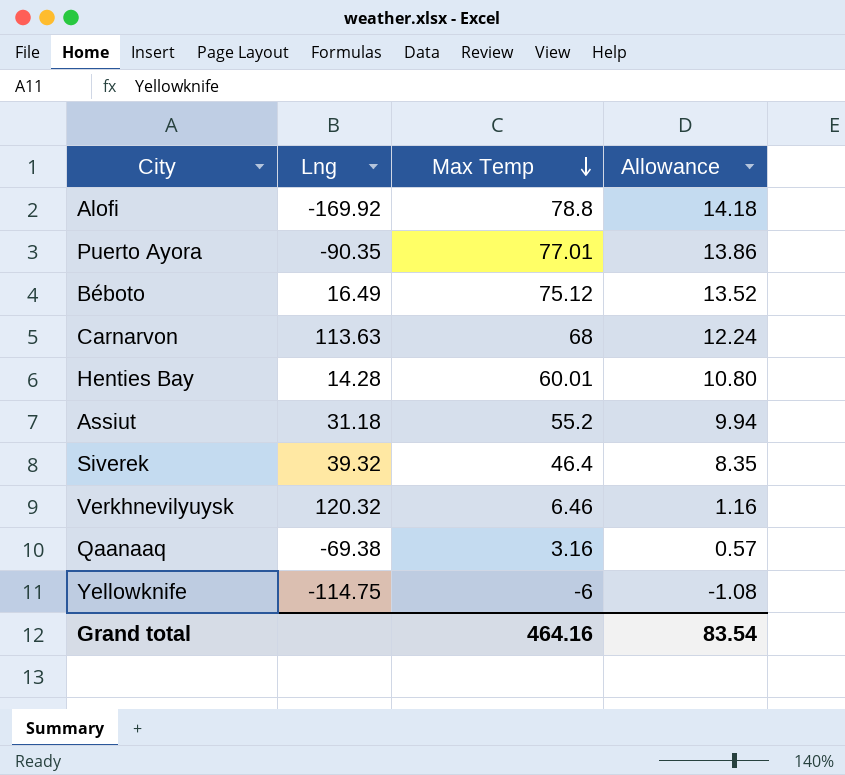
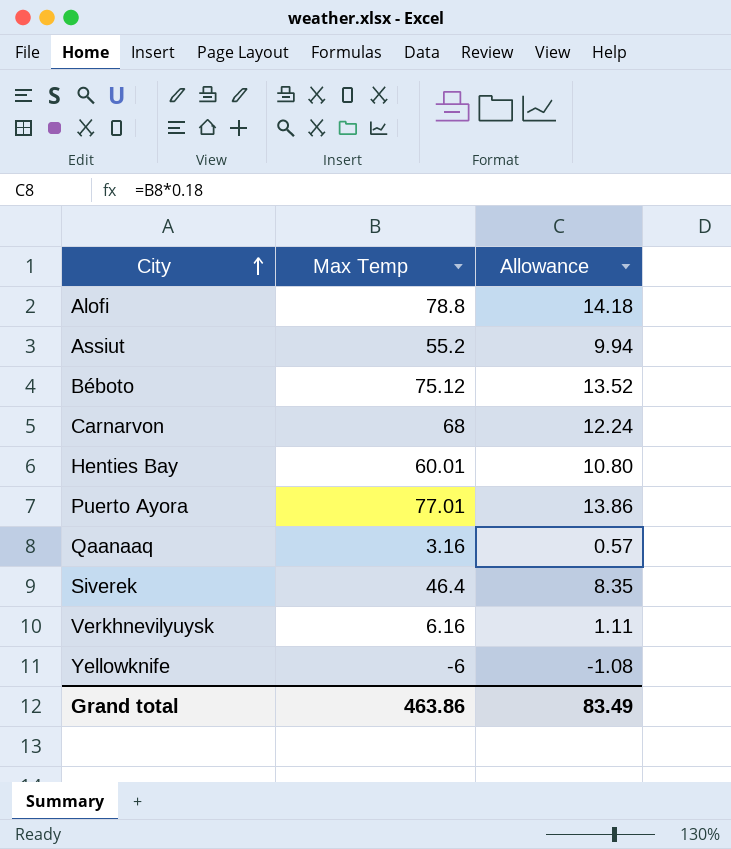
row order: Max Temp descending -> City ascending
column Lng | position: 2 -> none
Verkhnevilyuysk | Max Temp: 6.46 -> 6.16
Verkhnevilyuysk | Allowance: 1.16 -> 1.11
Grand total | Max Temp: 464.16 -> 463.86
Grand total | Allowance: 83.54 -> 83.49

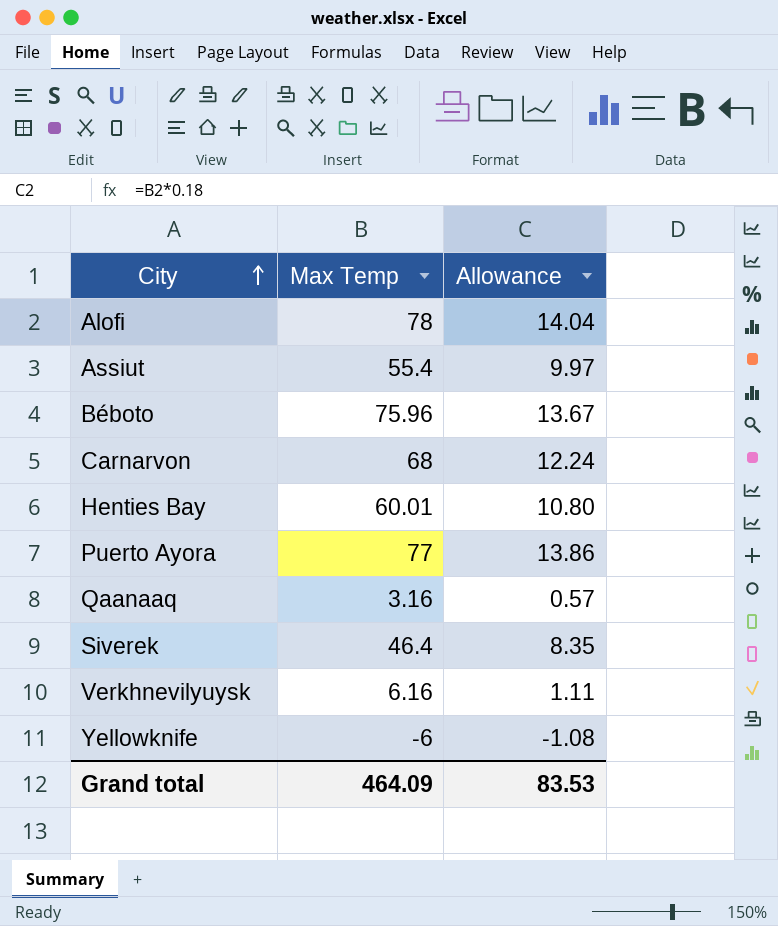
Alofi | Max Temp: 78.8 -> 78
Alofi | Allowance: 14.18 -> 14.04
Assiut | Max Temp: 55.2 -> 55.4
Assiut | Allowance: 9.94 -> 9.97
Béboto | Max Temp: 75.12 -> 75.96
Béboto | Allowance: 13.52 -> 13.67
Puerto Ayora | Max Temp: 77.01 -> 77
Grand total | Max Temp: 463.86 -> 464.09
Grand total | Allowance: 83.49 -> 83.53

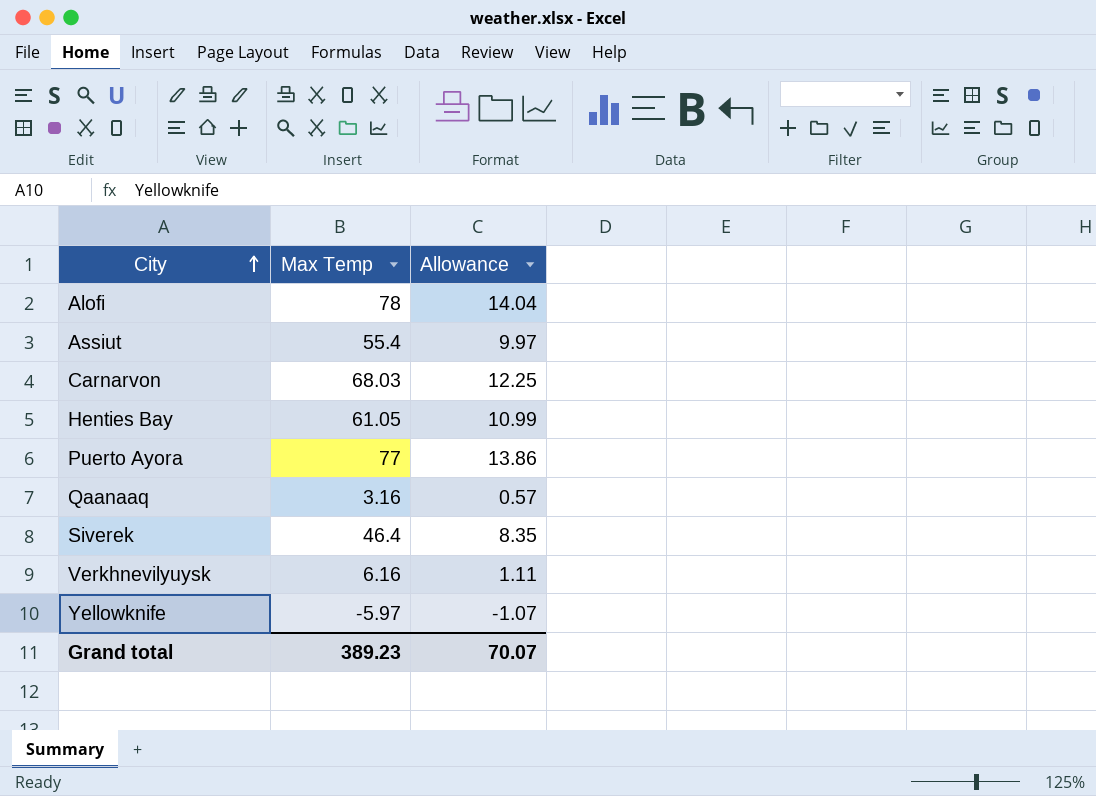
row Béboto: 75.96 | 13.67 -> none
Carnarvon | Max Temp: 68 -> 68.03
Carnarvon | Allowance: 12.24 -> 12.25
Henties Bay | Max Temp: 60.01 -> 61.05
Henties Bay | Allowance: 10.80 -> 10.99
Yellowknife | Max Temp: -6 -> -5.97
Yellowknife | Allowance: -1.08 -> -1.07
Grand total | Max Temp: 464.09 -> 389.23
Grand total | Allowance: 83.53 -> 70.07

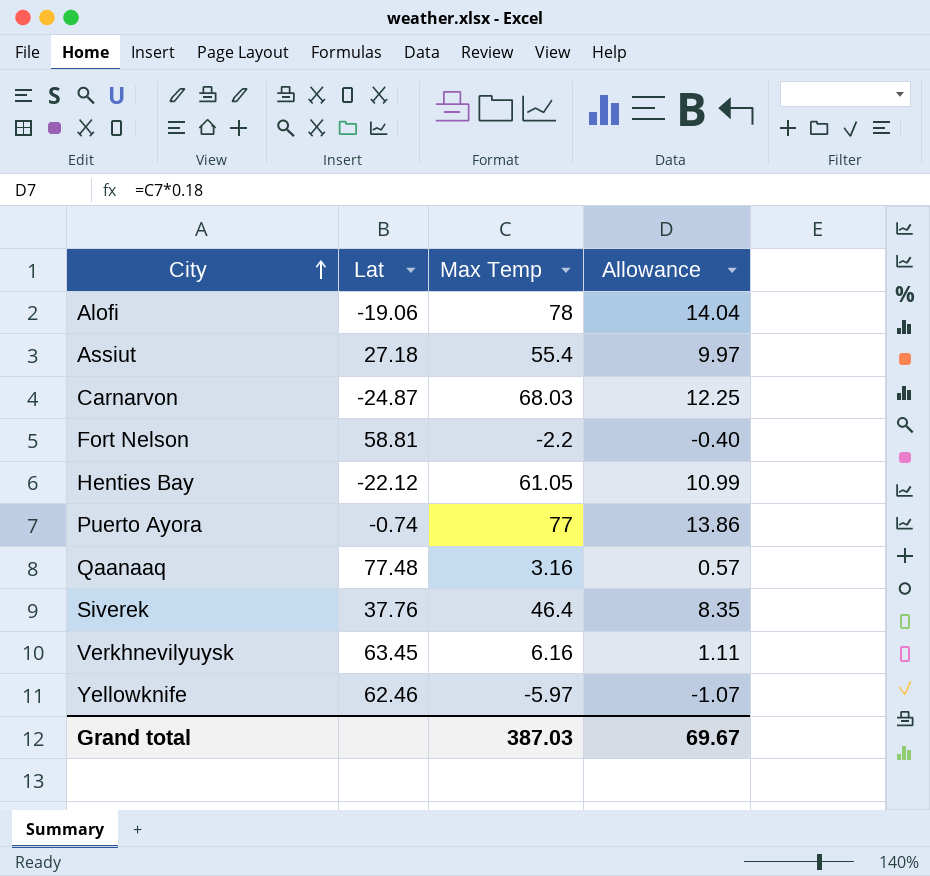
column Lat | position: none -> 2
row Fort Nelson: none -> 58.81 | -2.2 | -0.40
Grand total | Max Temp: 389.23 -> 387.03
Grand total | Allowance: 70.07 -> 69.67

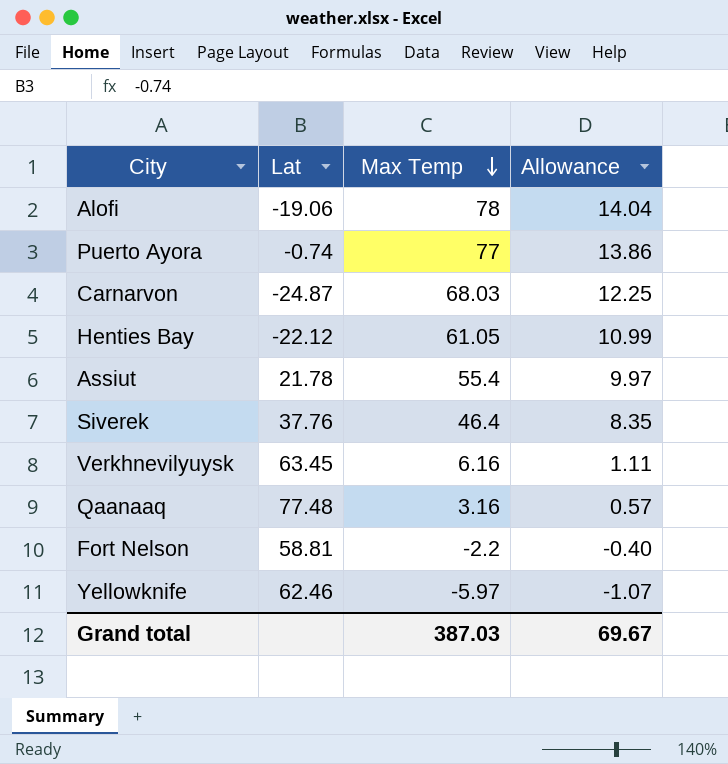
row order: City ascending -> Max Temp descending
Assiut | Lat: 27.18 -> 21.78

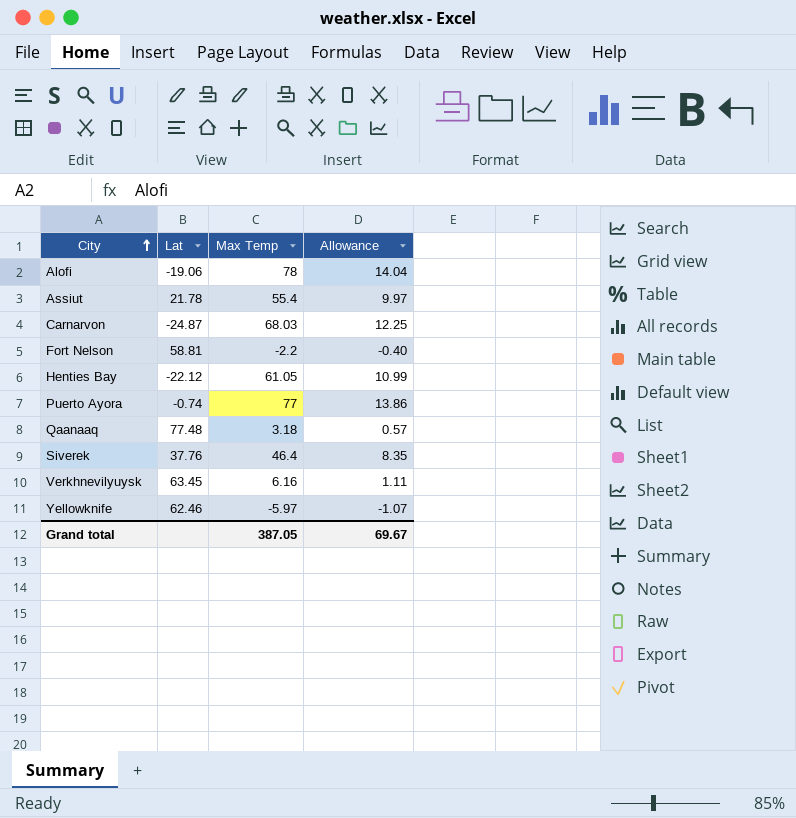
row order: Max Temp descending -> City ascending
Qaanaaq | Max Temp: 3.16 -> 3.18
Grand total | Max Temp: 387.03 -> 387.05

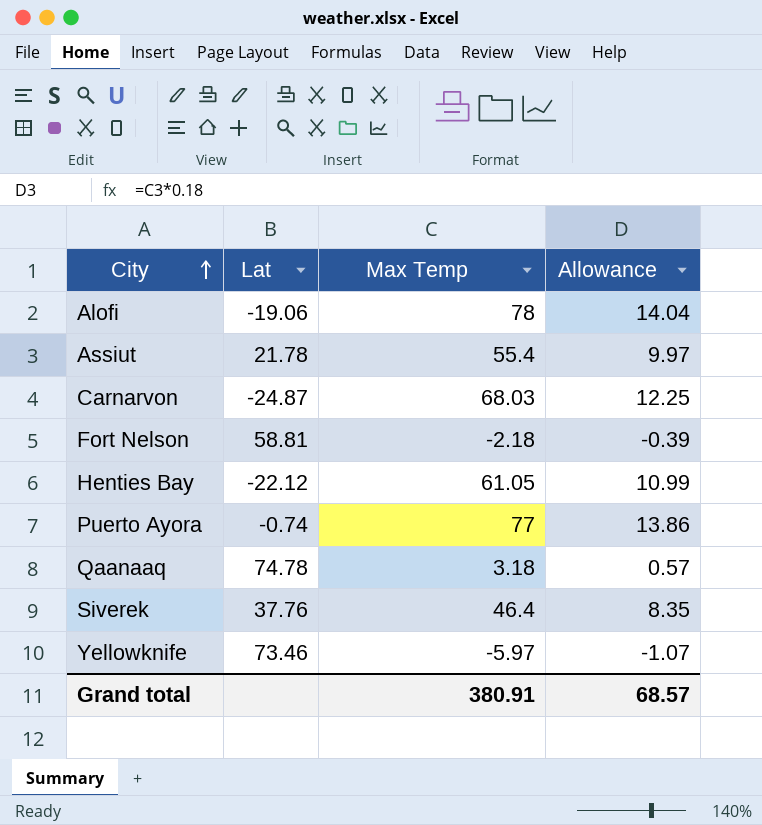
row Verkhnevilyuysk: 63.45 | 6.16 | 1.11 -> none
Fort Nelson | Max Temp: -2.2 -> -2.18
Fort Nelson | Allowance: -0.40 -> -0.39
Qaanaaq | Lat: 77.48 -> 74.78
Yellowknife | Lat: 62.46 -> 73.46
Grand total | Max Temp: 387.05 -> 380.91
Grand total | Allowance: 69.67 -> 68.57

